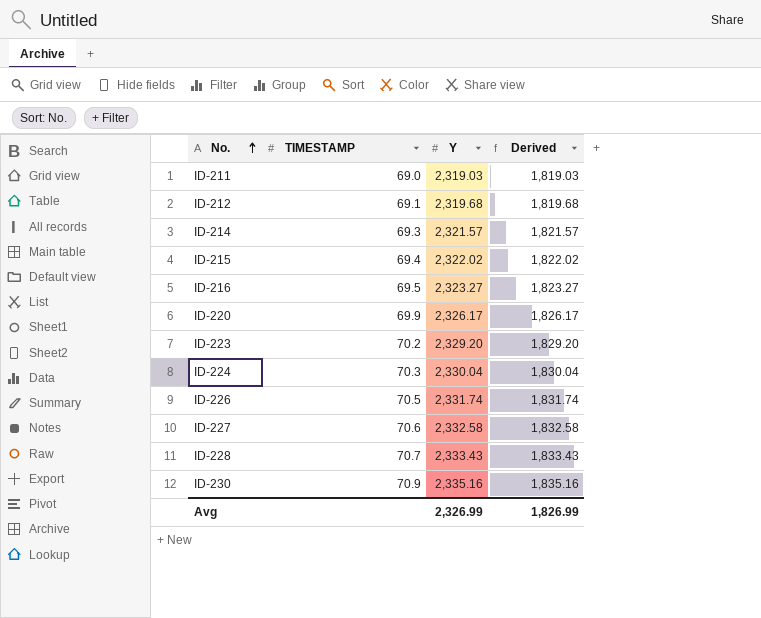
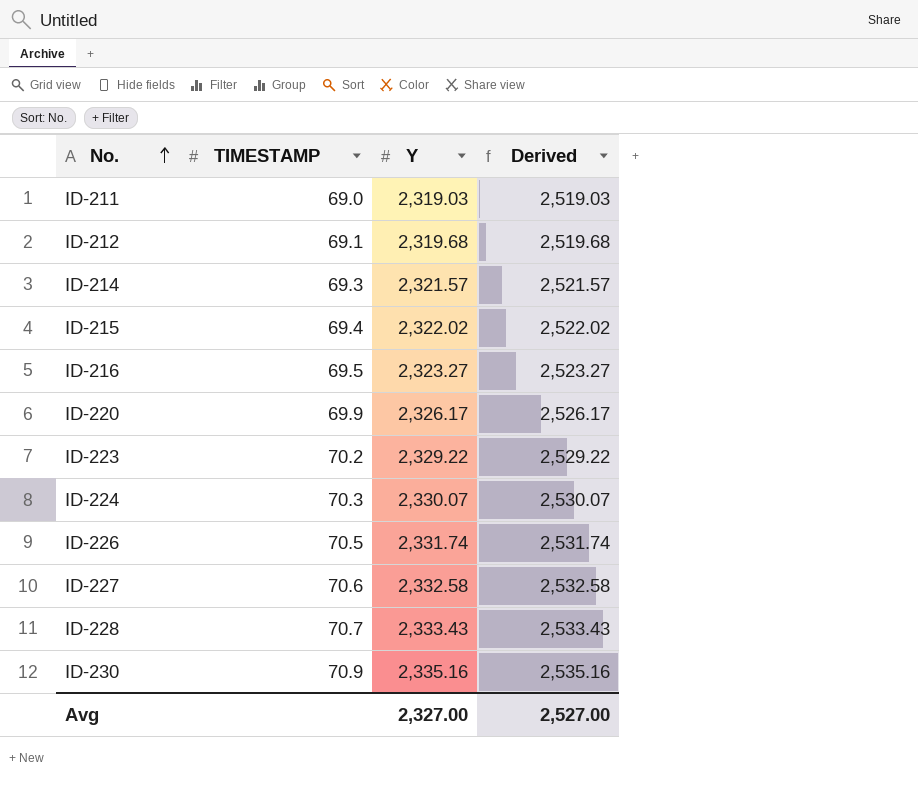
column Derived | formula: [Y] - 500 -> [Y] + 200
ID-223 | Y: 2,329.20 -> 2,329.22
ID-224 | Y: 2,330.04 -> 2,330.07
Avg | Y: 2,326.99 -> 2,327.00
Avg | Derived: 1,826.99 -> 2,527.00

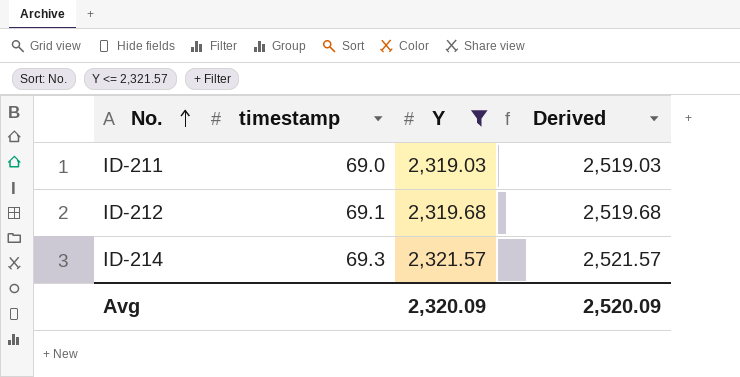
filter: none -> Y <= 2,321.57
column name: TIMESTAMP -> timestamp
Avg | Y: 2,327.00 -> 2,320.09
Avg | Derived: 2,527.00 -> 2,520.09

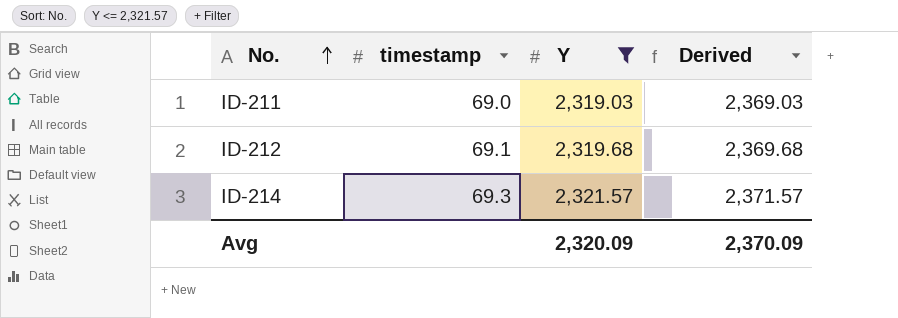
column Derived | formula: [Y] + 200 -> [Y] + 50
Avg | Derived: 2,520.09 -> 2,370.09

